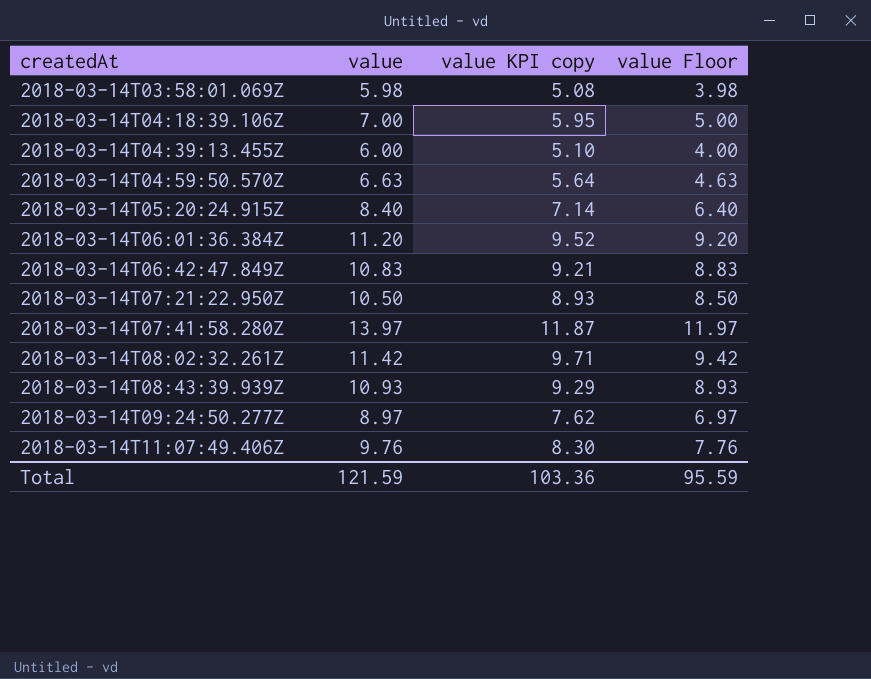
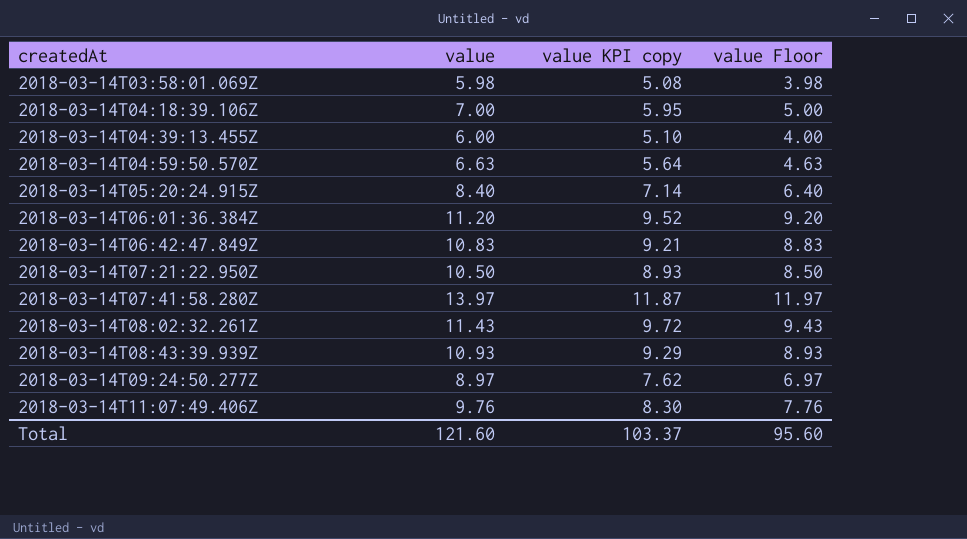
2018-03-14T08:02:32.261Z | value: 11.42 -> 11.43
2018-03-14T08:02:32.261Z | value KPI copy: 9.71 -> 9.72
2018-03-14T08:02:32.261Z | value Floor: 9.42 -> 9.43
Total | value: 121.59 -> 121.60
Total | value KPI copy: 103.36 -> 103.37
Total | value Floor: 95.59 -> 95.60

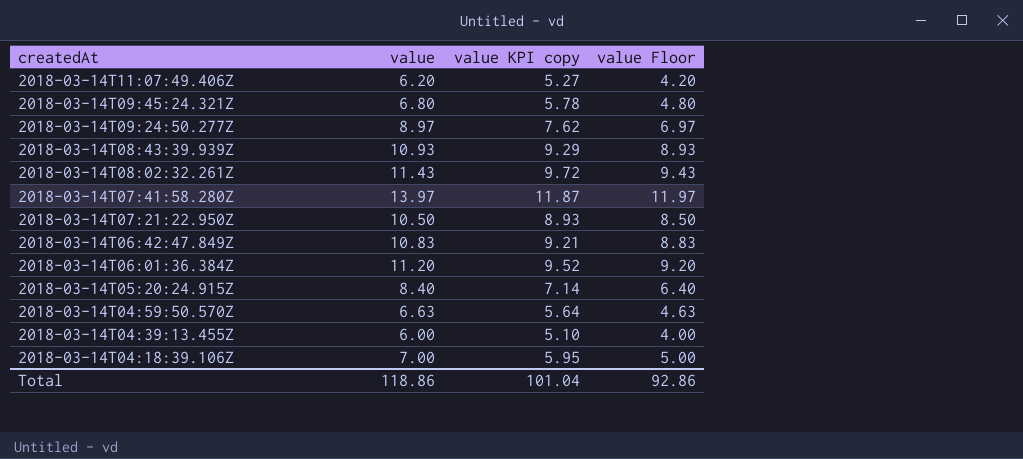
row order: createdAt ascending -> createdAt descending
row 2018-03-14T03:58:01.069Z: 5.98 | 5.08 | 3.98 -> none
2018-03-14T11:07:49.406Z | value: 9.76 -> 6.20
2018-03-14T11:07:49.406Z | value KPI copy: 8.30 -> 5.27
2018-03-14T11:07:49.406Z | value Floor: 7.76 -> 4.20
row 2018-03-14T09:45:24.321Z: none -> 6.80 | 5.78 | 4.80
Total | value: 121.60 -> 118.86
Total | value KPI copy: 103.37 -> 101.04
Total | value Floor: 95.60 -> 92.86

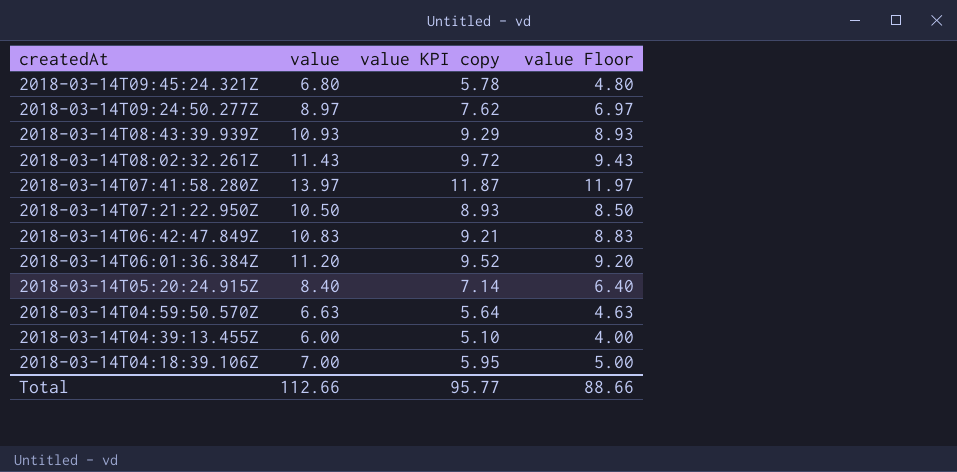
row 2018-03-14T11:07:49.406Z: 6.20 | 5.27 | 4.20 -> none
Total | value: 118.86 -> 112.66
Total | value KPI copy: 101.04 -> 95.77
Total | value Floor: 92.86 -> 88.66

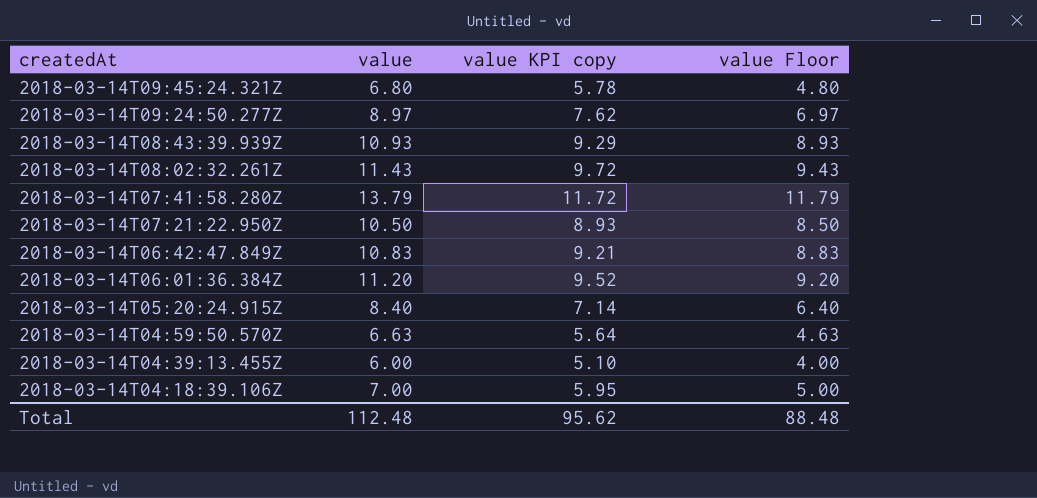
2018-03-14T07:41:58.280Z | value: 13.97 -> 13.79
2018-03-14T07:41:58.280Z | value KPI copy: 11.87 -> 11.72
2018-03-14T07:41:58.280Z | value Floor: 11.97 -> 11.79
Total | value: 112.66 -> 112.48
Total | value KPI copy: 95.77 -> 95.62
Total | value Floor: 88.66 -> 88.48

